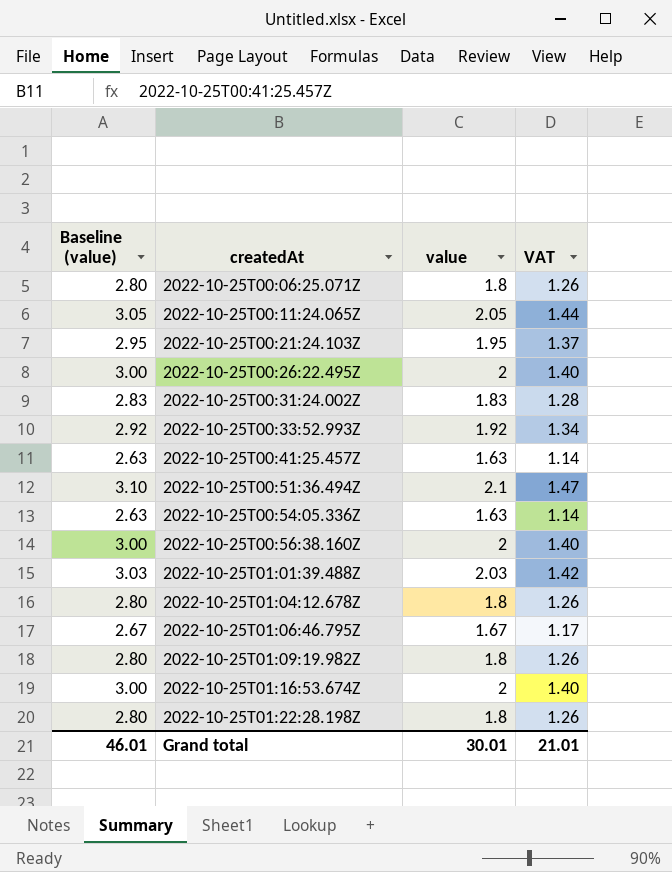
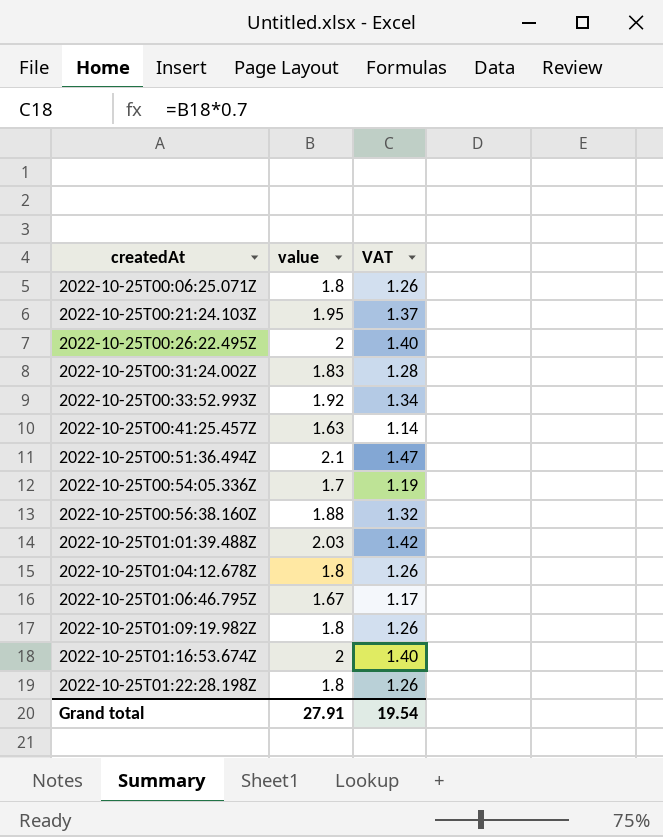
column Baseline (value) | formula: [value] + 1 -> none
row 2022-10-25T00:11:24.065Z: 3.05 | 2.05 | 1.44 -> none
2022-10-25T00:54:05.336Z | value: 1.63 -> 1.7
2022-10-25T00:54:05.336Z | VAT: 1.14 -> 1.19
2022-10-25T00:56:38.160Z | value: 2 -> 1.88
2022-10-25T00:56:38.160Z | VAT: 1.40 -> 1.32
Grand total | value: 30.01 -> 27.91
Grand total | VAT: 21.01 -> 19.54

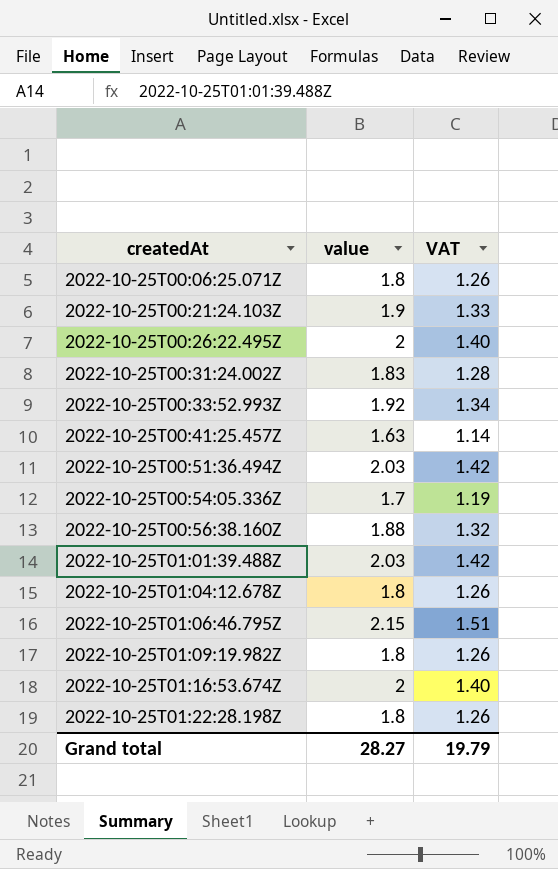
2022-10-25T00:21:24.103Z | value: 1.95 -> 1.9
2022-10-25T00:21:24.103Z | VAT: 1.37 -> 1.33
2022-10-25T00:51:36.494Z | value: 2.1 -> 2.03
2022-10-25T00:51:36.494Z | VAT: 1.47 -> 1.42
2022-10-25T01:06:46.795Z | value: 1.67 -> 2.15
2022-10-25T01:06:46.795Z | VAT: 1.17 -> 1.51
Grand total | value: 27.91 -> 28.27
Grand total | VAT: 19.54 -> 19.79

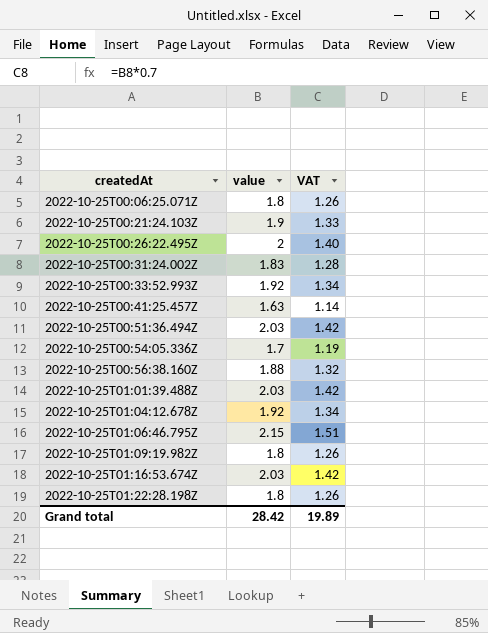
2022-10-25T01:04:12.678Z | value: 1.8 -> 1.92
2022-10-25T01:04:12.678Z | VAT: 1.26 -> 1.34
2022-10-25T01:16:53.674Z | value: 2 -> 2.03
2022-10-25T01:16:53.674Z | VAT: 1.40 -> 1.42
Grand total | value: 28.27 -> 28.42
Grand total | VAT: 19.79 -> 19.89

